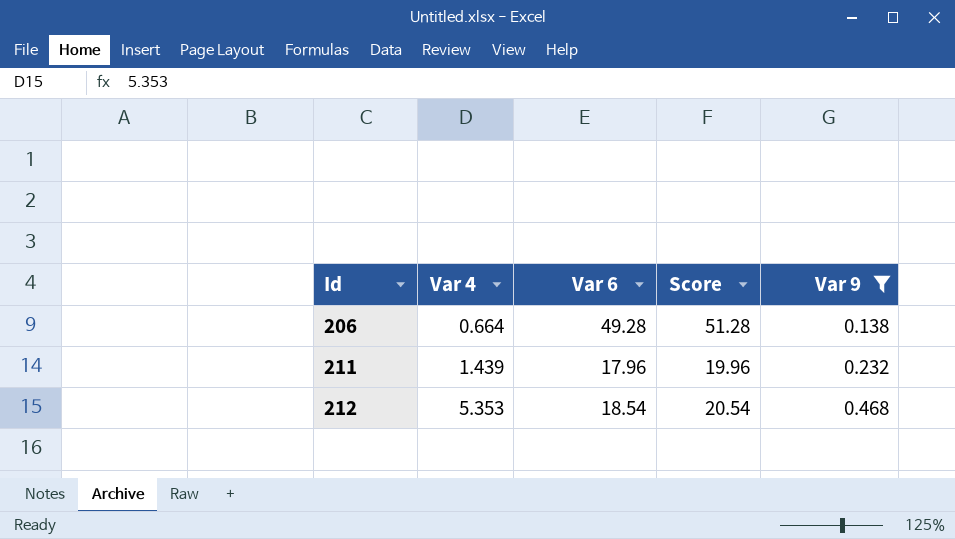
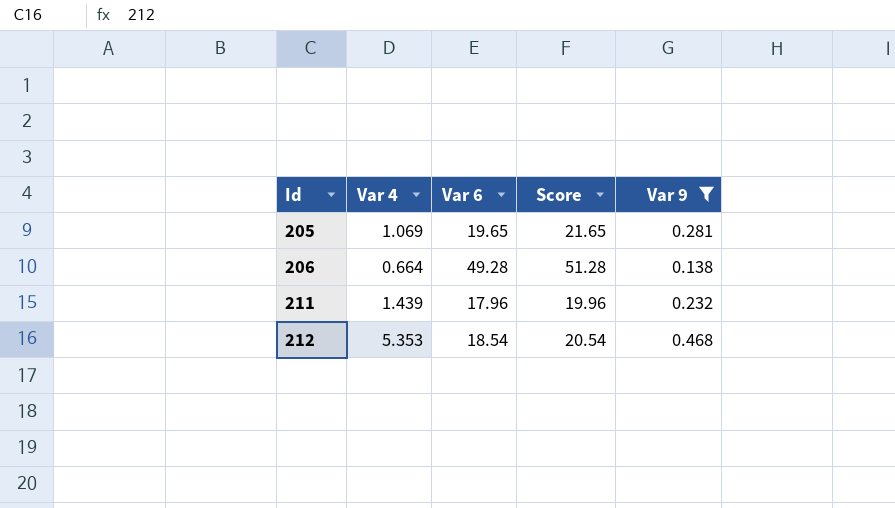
row 205: none -> 1.069 | 19.65 | 21.65 | 0.281

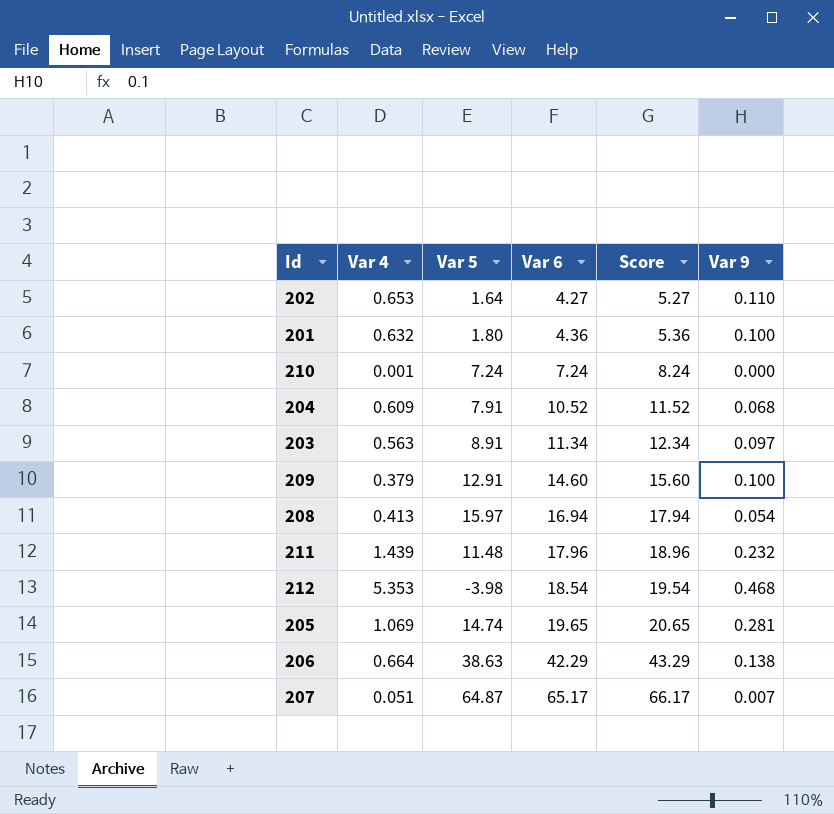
filter: Var 9 >= 0.138 -> none
row order: Id ascending -> Var 6 ascending
column Var 5 | position: none -> 3
column Score | formula: [Var 6] + 2 -> [Var 6] + 1
206 | Var 6: 49.28 -> 42.29

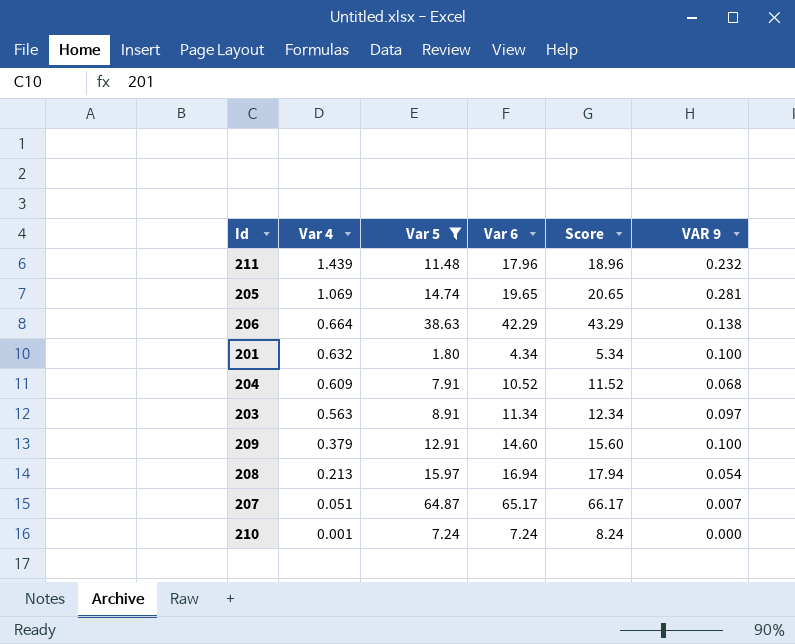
filter: none -> Var 5 >= 1.80
row order: Var 6 ascending -> Var 4 descending
column name: Var 9 -> VAR 9
201 | Var 6: 4.36 -> 4.34
201 | Score: 5.36 -> 5.34
208 | Var 4: 0.413 -> 0.213

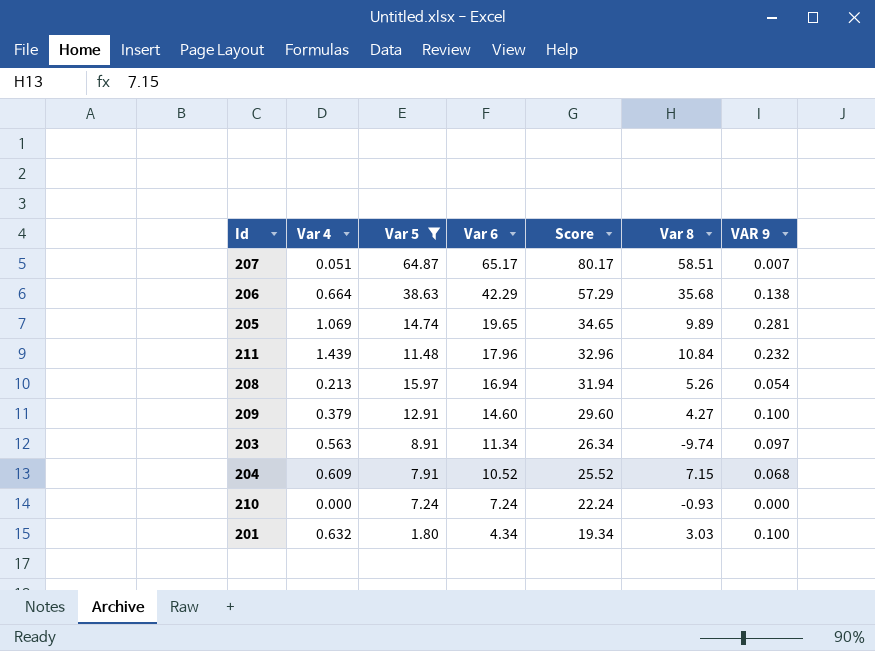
row order: Var 4 descending -> Var 6 descending
column Score | formula: [Var 6] + 1 -> [Var 6] + 15
column Var 8 | position: none -> 6
210 | Var 4: 0.001 -> 0.000

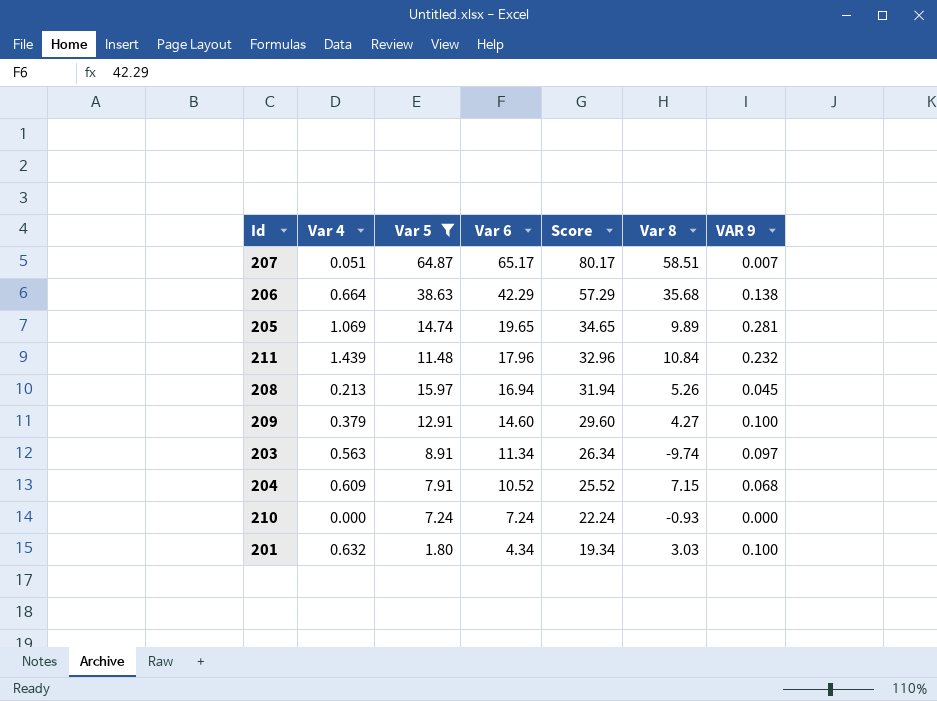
208 | VAR 9: 0.054 -> 0.045

